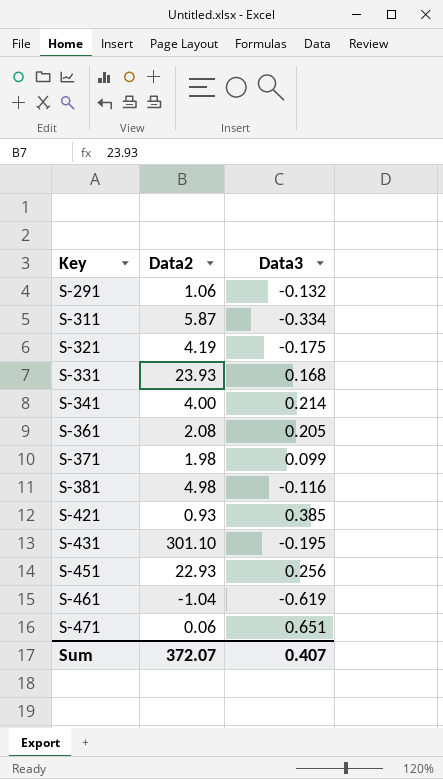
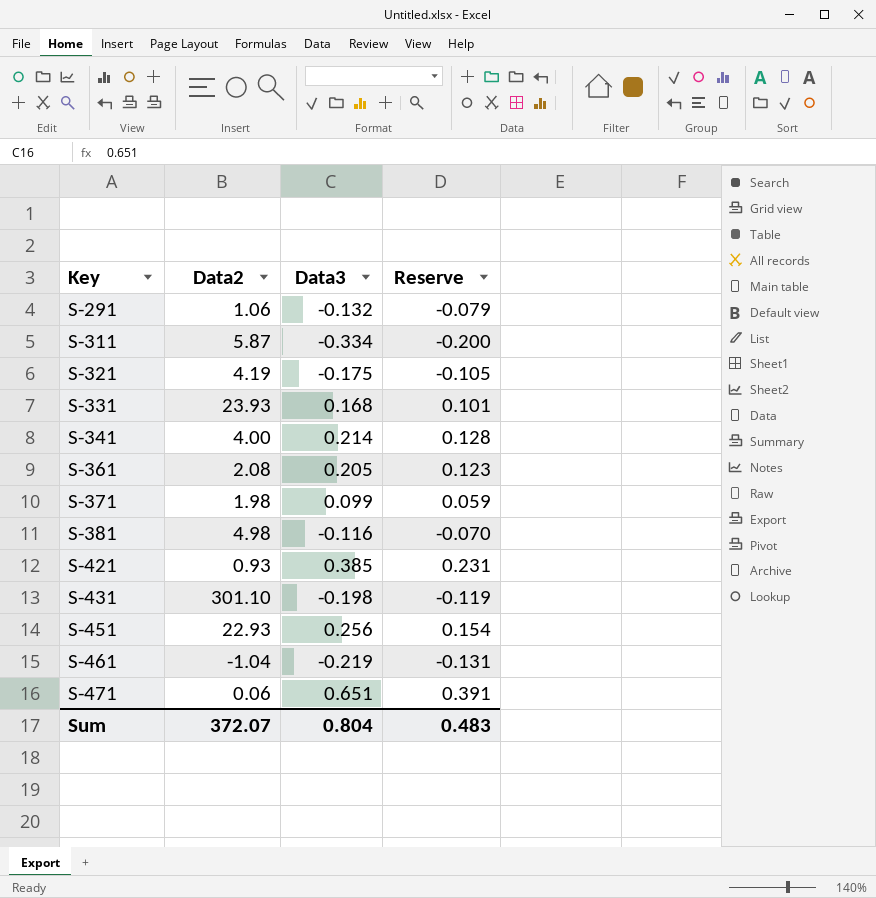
column Reserve | formula: none -> [Data3] * 0.6
S-431 | Data3: -0.195 -> -0.198
S-461 | Data3: -0.619 -> -0.219
Sum | Data3: 0.407 -> 0.804

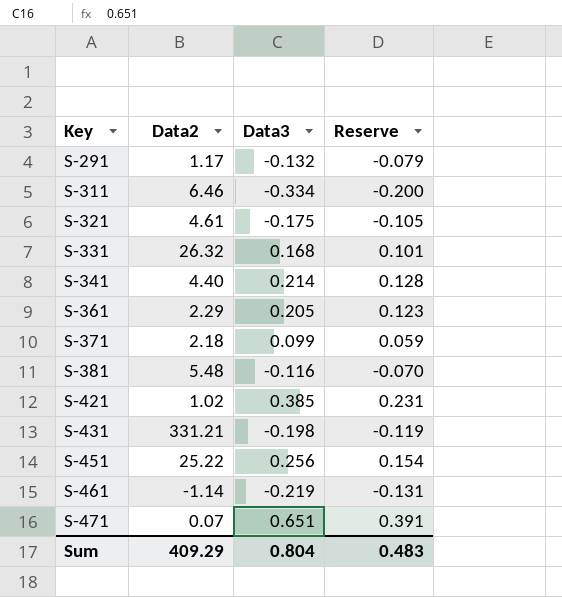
S-291 | Data2: 1.06 -> 1.17
S-311 | Data2: 5.87 -> 6.46
S-321 | Data2: 4.19 -> 4.61
S-331 | Data2: 23.93 -> 26.32
S-341 | Data2: 4.00 -> 4.40
S-361 | Data2: 2.08 -> 2.29
S-371 | Data2: 1.98 -> 2.18
S-381 | Data2: 4.98 -> 5.48
S-421 | Data2: 0.93 -> 1.02
S-431 | Data2: 301.10 -> 331.21
S-451 | Data2: 22.93 -> 25.22
S-461 | Data2: -1.04 -> -1.14
S-471 | Data2: 0.06 -> 0.07
Sum | Data2: 372.07 -> 409.29

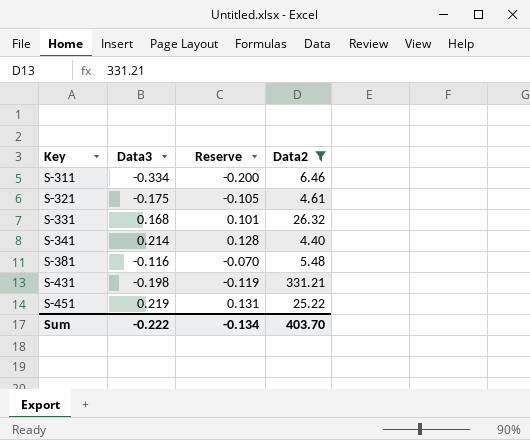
filter: none -> Data2 >= 4.40
column Data2 | position: 2 -> 4
S-451 | Data3: 0.256 -> 0.219
S-451 | Reserve: 0.154 -> 0.131
Sum | Data3: 0.804 -> -0.222
Sum | Reserve: 0.483 -> -0.134
Sum | Data2: 409.29 -> 403.70

